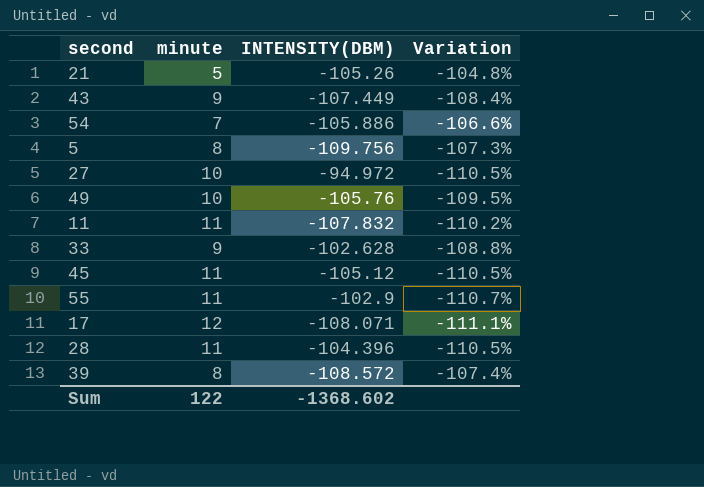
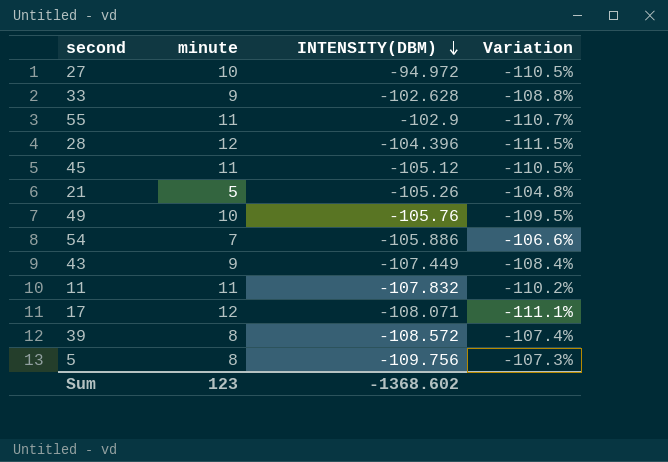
row order: none -> INTENSITY(DBM) descending
28 | minute: 11 -> 12
28 | Variation: -110.5% -> -111.5%
Sum | minute: 122 -> 123

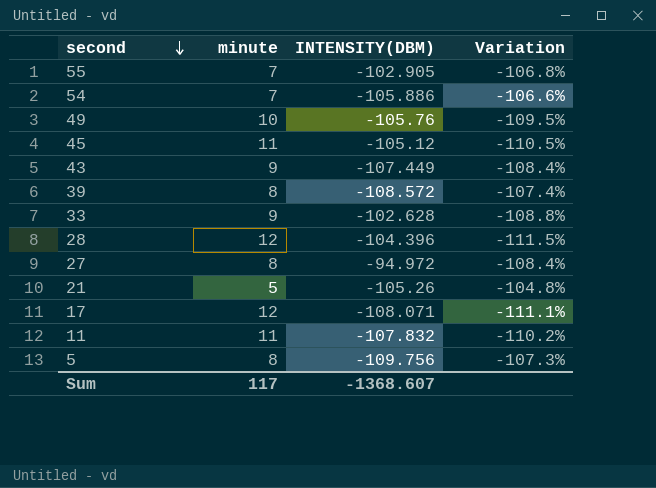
row order: INTENSITY(DBM) descending -> second descending
55 | minute: 11 -> 7
55 | INTENSITY(DBM): -102.9 -> -102.905
55 | Variation: -110.7% -> -106.8%
27 | minute: 10 -> 8
27 | Variation: -110.5% -> -108.4%
Sum | minute: 123 -> 117
Sum | INTENSITY(DBM): -1368.602 -> -1368.607

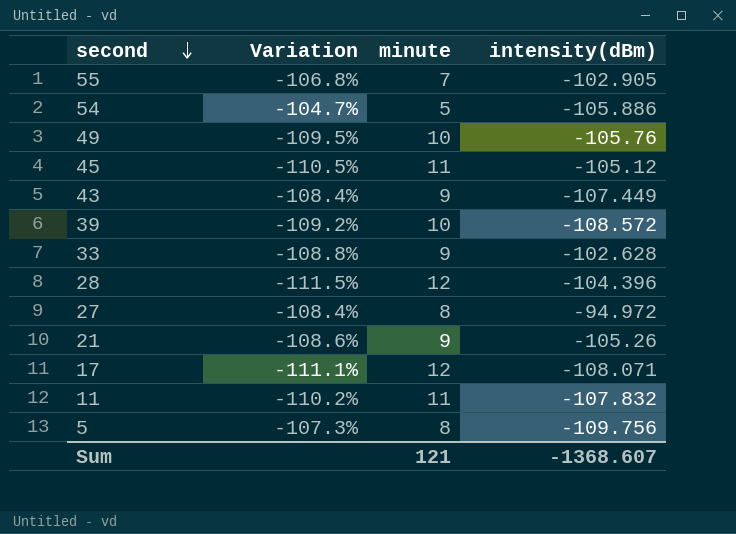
column Variation | position: 4 -> 2
column name: INTENSITY(DBM) -> intensity(dBm)
54 | Variation: -106.6% -> -104.7%
54 | minute: 7 -> 5
39 | Variation: -107.4% -> -109.2%
39 | minute: 8 -> 10
21 | Variation: -104.8% -> -108.6%
21 | minute: 5 -> 9
Sum | minute: 117 -> 121

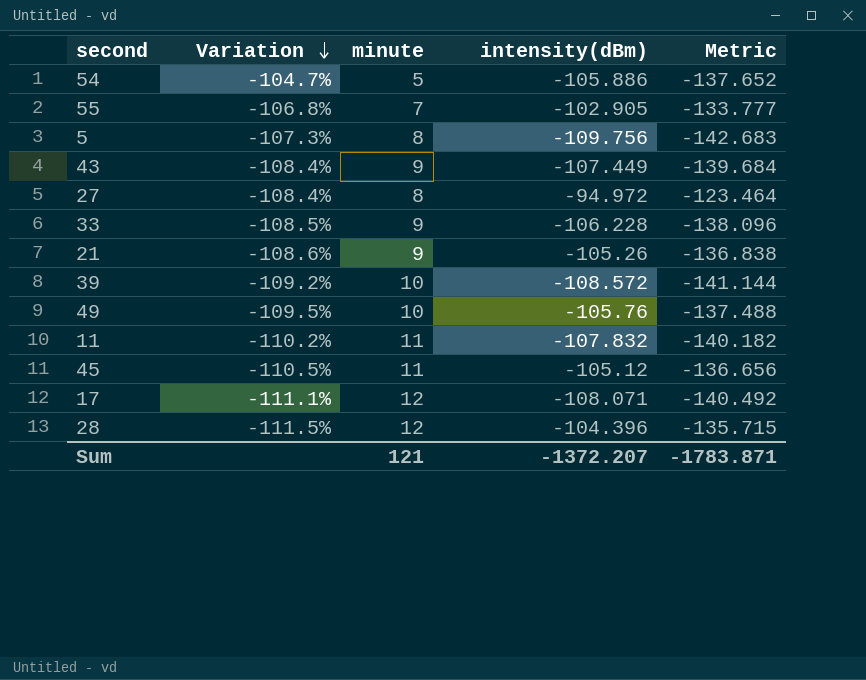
row order: second descending -> Variation descending
column Metric | formula: none -> [intensity(dBm)] * 1.3
33 | Variation: -108.8% -> -108.5%
33 | intensity(dBm): -102.628 -> -106.228
Sum | intensity(dBm): -1368.607 -> -1372.207

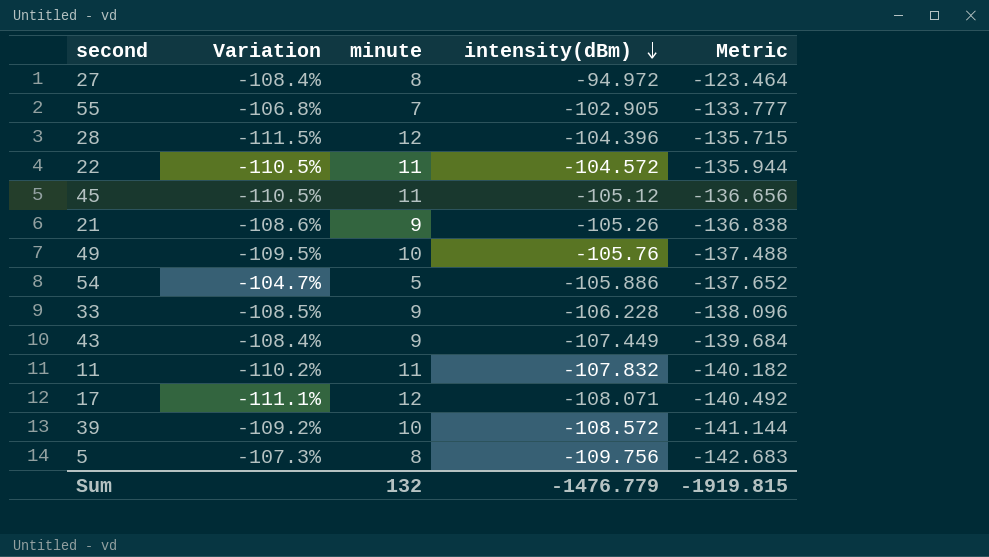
row order: Variation descending -> intensity(dBm) descending
row 22: none -> -110.5% | 11 | -104.572 | -135.944
Sum | minute: 121 -> 132
Sum | intensity(dBm): -1372.207 -> -1476.779
Sum | Metric: -1783.871 -> -1919.815

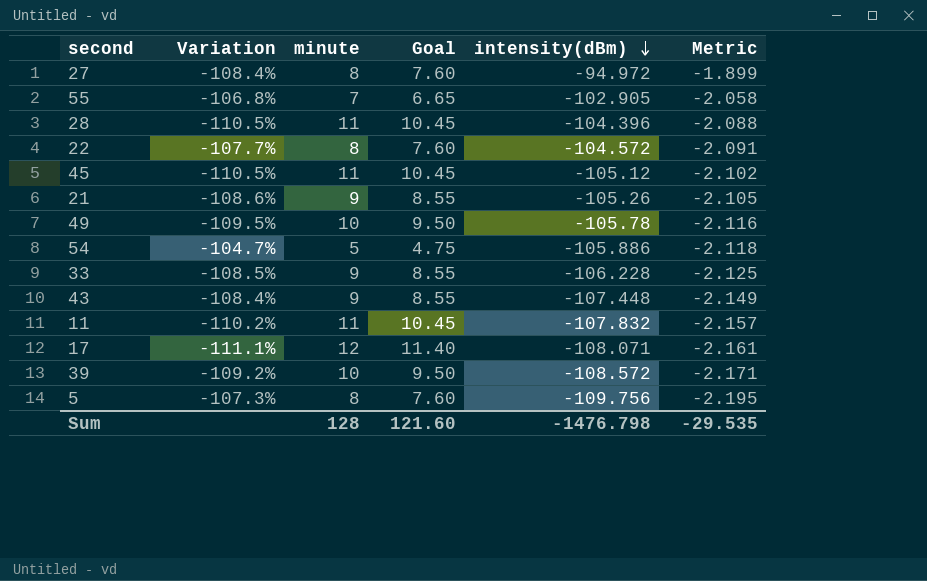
column Goal | formula: none -> [minute] * 0.95
column Metric | formula: [intensity(dBm)] * 1.3 -> [intensity(dBm)] * 0.02
28 | Variation: -111.5% -> -110.5%
28 | minute: 12 -> 11
22 | Variation: -110.5% -> -107.7%
22 | minute: 11 -> 8
49 | intensity(dBm): -105.76 -> -105.78
43 | intensity(dBm): -107.449 -> -107.448
Sum | minute: 132 -> 128
Sum | intensity(dBm): -1476.779 -> -1476.798
Sum | Metric: -1919.815 -> -29.535

